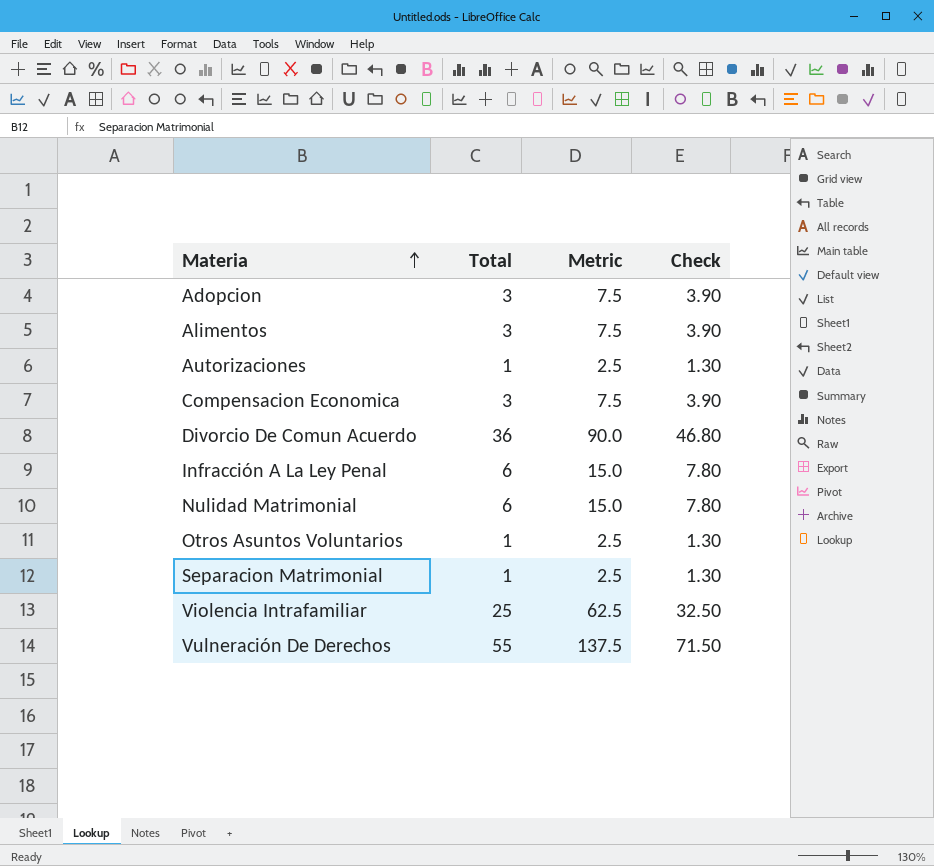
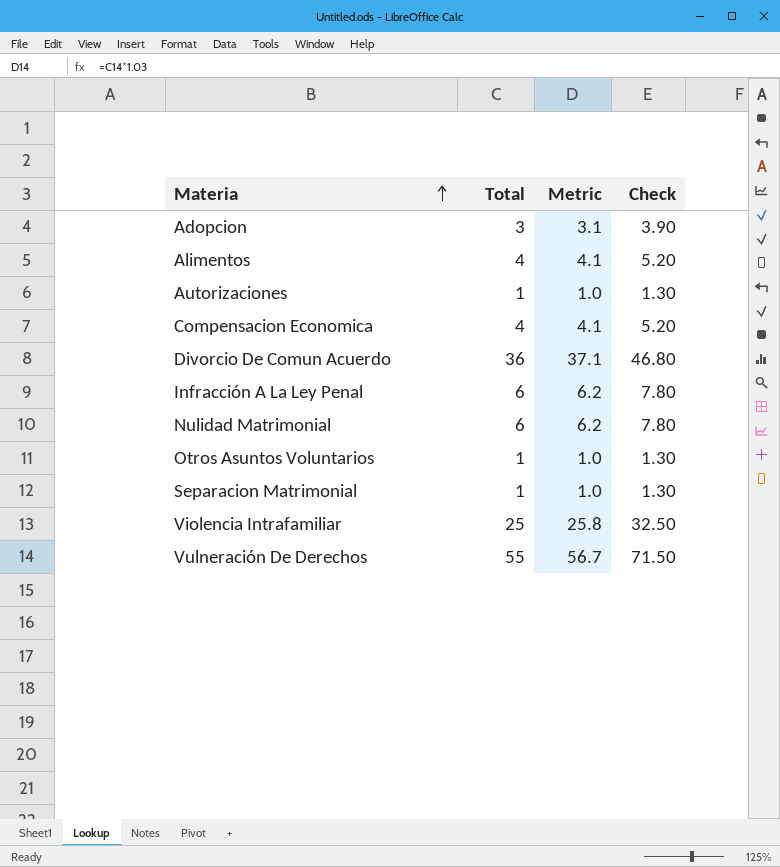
column Metric | formula: [Total] * 2.5 -> [Total] * 1.03
Alimentos | Total: 3 -> 4
Alimentos | Check: 3.90 -> 5.20
Compensacion Economica | Total: 3 -> 4
Compensacion Economica | Check: 3.90 -> 5.20

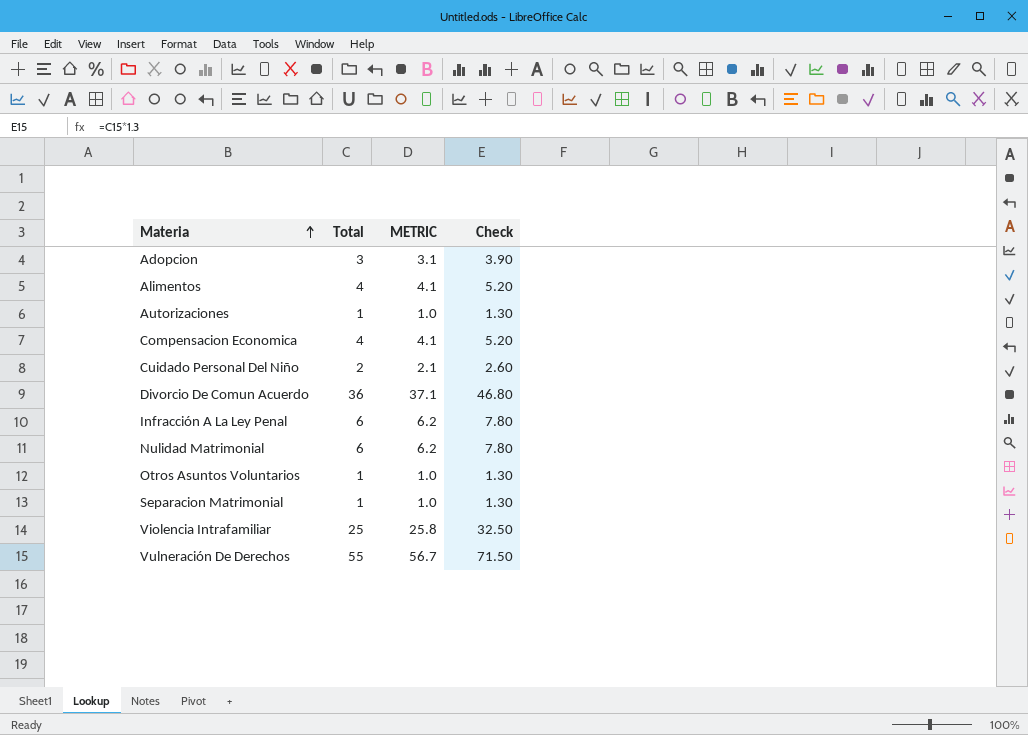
column name: Metric -> METRIC
row Cuidado Personal Del Niño: none -> 2 | 2.1 | 2.60

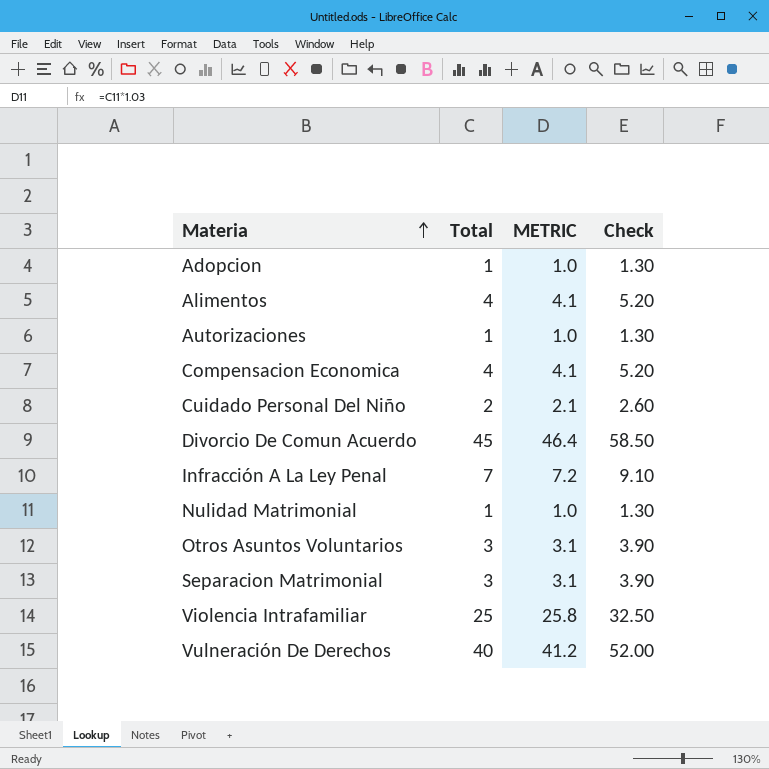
Adopcion | Total: 3 -> 1
Adopcion | METRIC: 3.1 -> 1.0
Adopcion | Check: 3.90 -> 1.30
Divorcio De Comun Acuerdo | Total: 36 -> 45
Divorcio De Comun Acuerdo | METRIC: 37.1 -> 46.4
Divorcio De Comun Acuerdo | Check: 46.80 -> 58.50
Infracción A La Ley Penal | Total: 6 -> 7
Infracción A La Ley Penal | METRIC: 6.2 -> 7.2
Infracción A La Ley Penal | Check: 7.80 -> 9.10
Nulidad Matrimonial | Total: 6 -> 1
Nulidad Matrimonial | METRIC: 6.2 -> 1.0
Nulidad Matrimonial | Check: 7.80 -> 1.30
Otros Asuntos Voluntarios | Total: 1 -> 3
Otros Asuntos Voluntarios | METRIC: 1.0 -> 3.1
Otros Asuntos Voluntarios | Check: 1.30 -> 3.90
Separacion Matrimonial | Total: 1 -> 3
Separacion Matrimonial | METRIC: 1.0 -> 3.1
Separacion Matrimonial | Check: 1.30 -> 3.90
Vulneración De Derechos | Total: 55 -> 40
Vulneración De Derechos | METRIC: 56.7 -> 41.2
Vulneración De Derechos | Check: 71.50 -> 52.00

